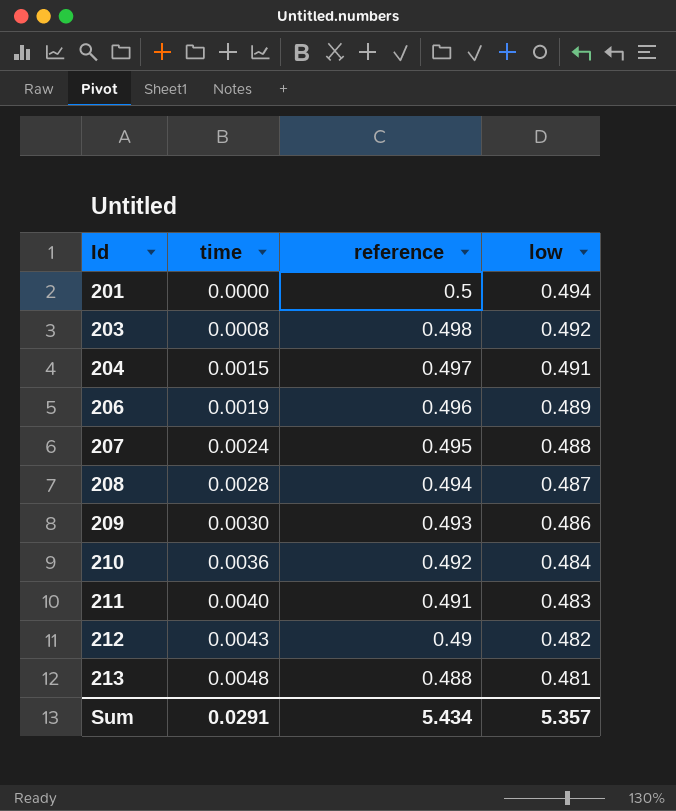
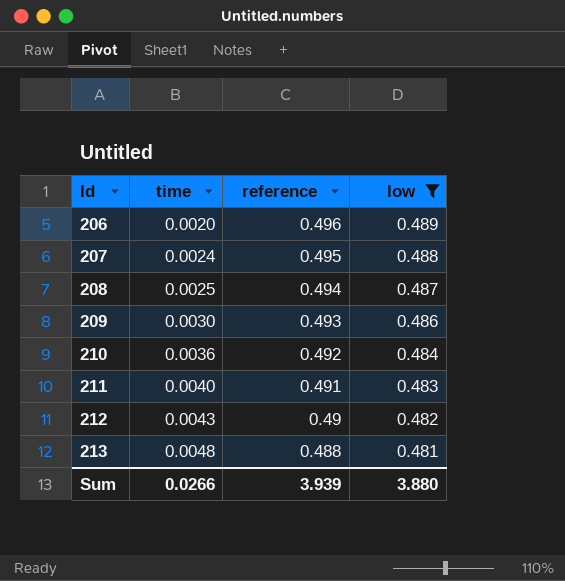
filter: none -> low <= 0.489
206 | time: 0.0019 -> 0.0020
208 | time: 0.0028 -> 0.0025
Sum | time: 0.0291 -> 0.0266
Sum | reference: 5.434 -> 3.939
Sum | low: 5.357 -> 3.880

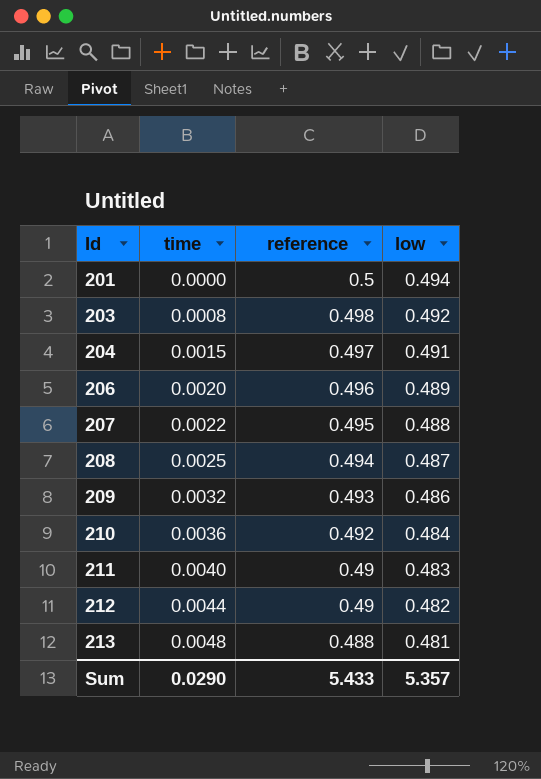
filter: low <= 0.489 -> none
207 | time: 0.0024 -> 0.0022
209 | time: 0.0030 -> 0.0032
211 | reference: 0.491 -> 0.49
212 | time: 0.0043 -> 0.0044
Sum | time: 0.0266 -> 0.0290
Sum | reference: 3.939 -> 5.433
Sum | low: 3.880 -> 5.357

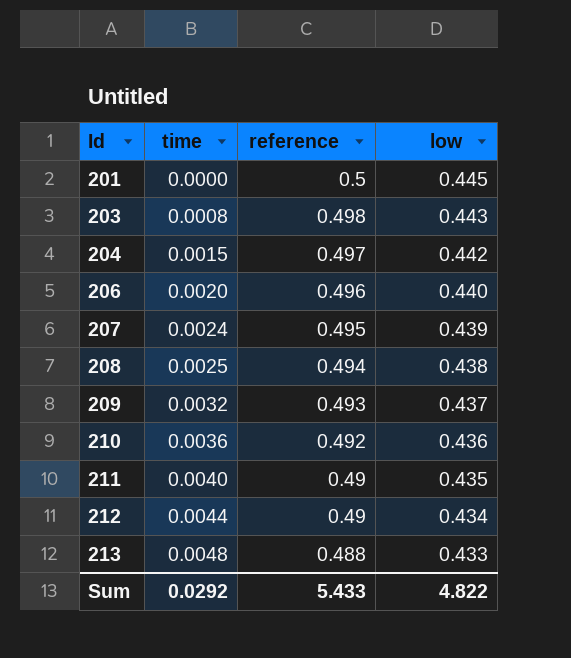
201 | low: 0.494 -> 0.445
203 | low: 0.492 -> 0.443
204 | low: 0.491 -> 0.442
206 | low: 0.489 -> 0.440
207 | time: 0.0022 -> 0.0024
207 | low: 0.488 -> 0.439
208 | low: 0.487 -> 0.438
209 | low: 0.486 -> 0.437
210 | low: 0.484 -> 0.436
211 | low: 0.483 -> 0.435
212 | low: 0.482 -> 0.434
213 | low: 0.481 -> 0.433
Sum | time: 0.0290 -> 0.0292
Sum | low: 5.357 -> 4.822

